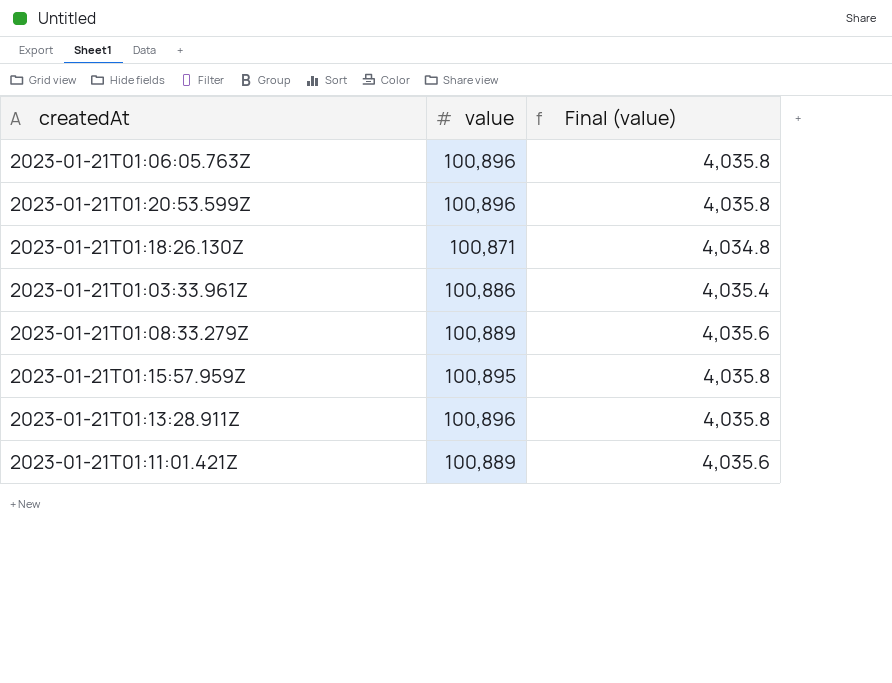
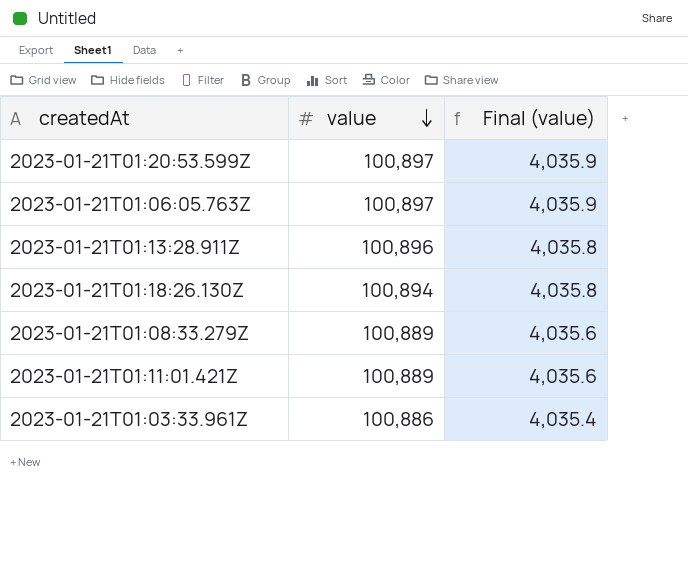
row order: none -> value descending
row 2023-01-21T01:15:57.959Z: 100,895 | 4,035.8 -> none
2023-01-21T01:20:53.599Z | value: 100,896 -> 100,897
2023-01-21T01:20:53.599Z | Final (value): 4,035.8 -> 4,035.9
2023-01-21T01:06:05.763Z | value: 100,896 -> 100,897
2023-01-21T01:06:05.763Z | Final (value): 4,035.8 -> 4,035.9
2023-01-21T01:18:26.130Z | value: 100,871 -> 100,894
2023-01-21T01:18:26.130Z | Final (value): 4,034.8 -> 4,035.8

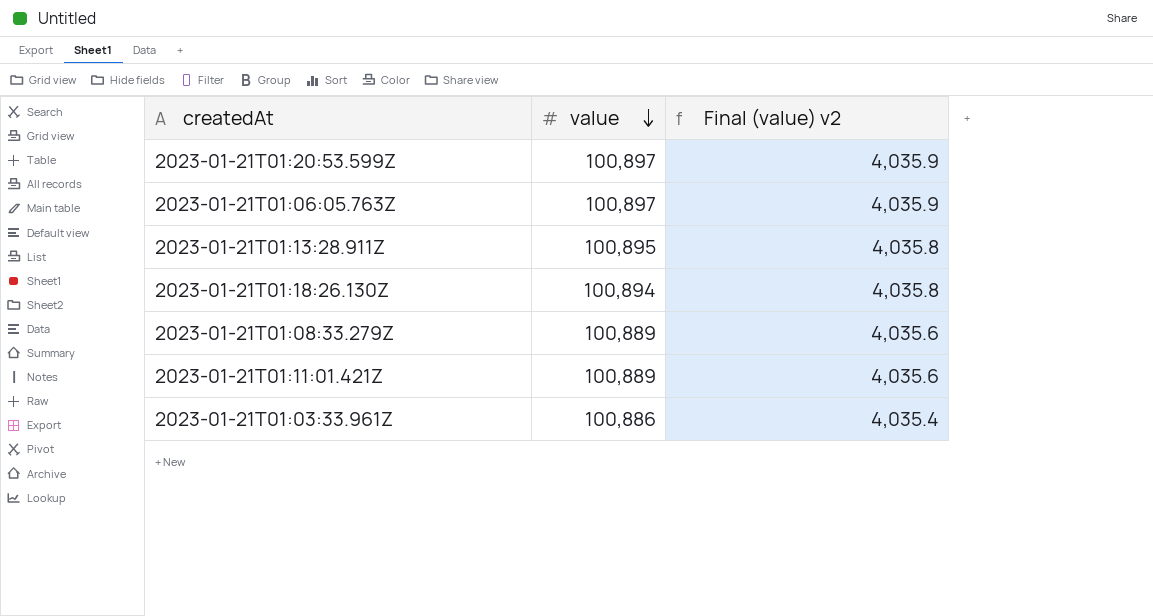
column name: Final (value) -> Final (value) v2
2023-01-21T01:13:28.911Z | value: 100,896 -> 100,895

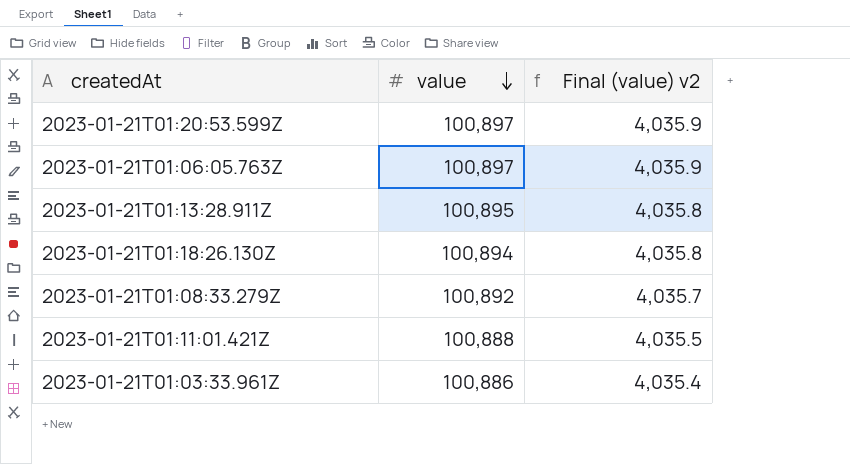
2023-01-21T01:08:33.279Z | value: 100,889 -> 100,892
2023-01-21T01:08:33.279Z | Final (value) v2: 4,035.6 -> 4,035.7
2023-01-21T01:11:01.421Z | value: 100,889 -> 100,888
2023-01-21T01:11:01.421Z | Final (value) v2: 4,035.6 -> 4,035.5

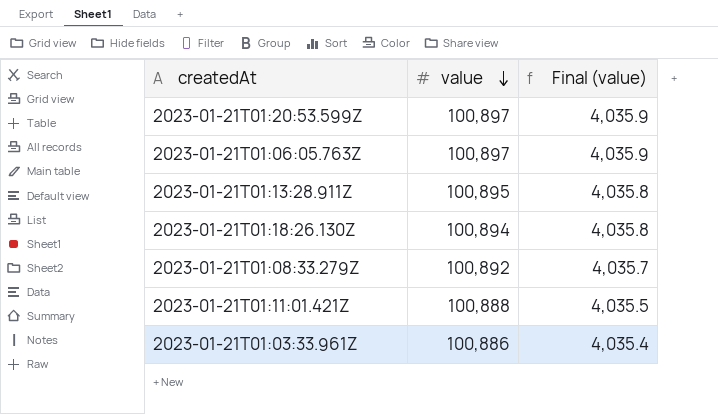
column name: Final (value) v2 -> Final (value)

